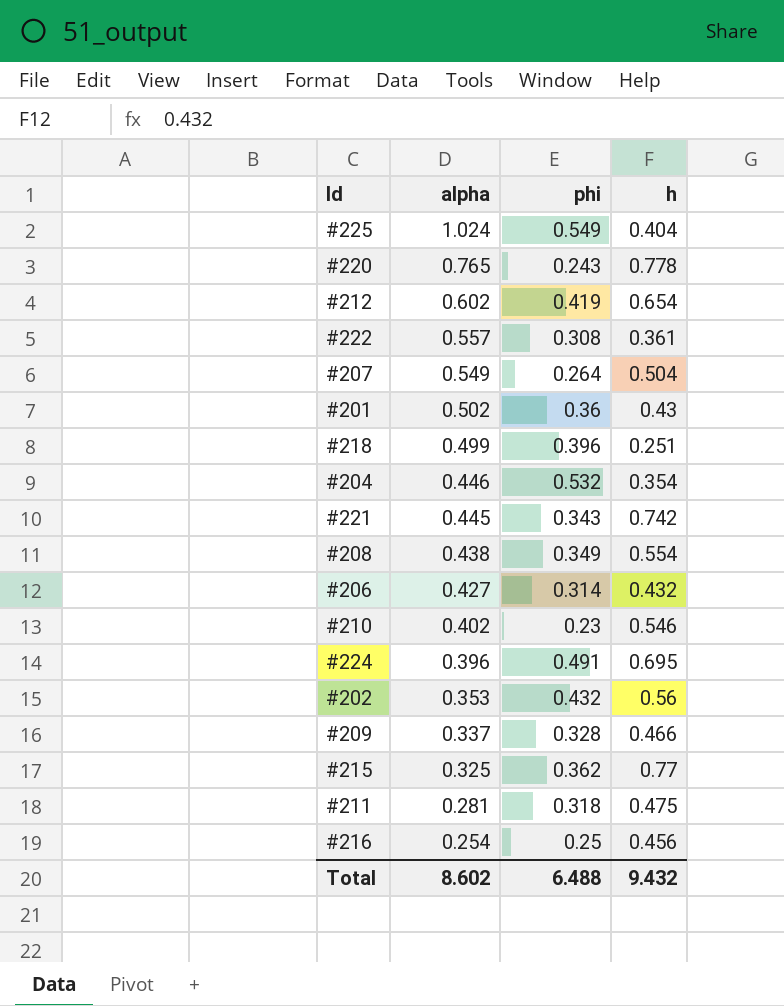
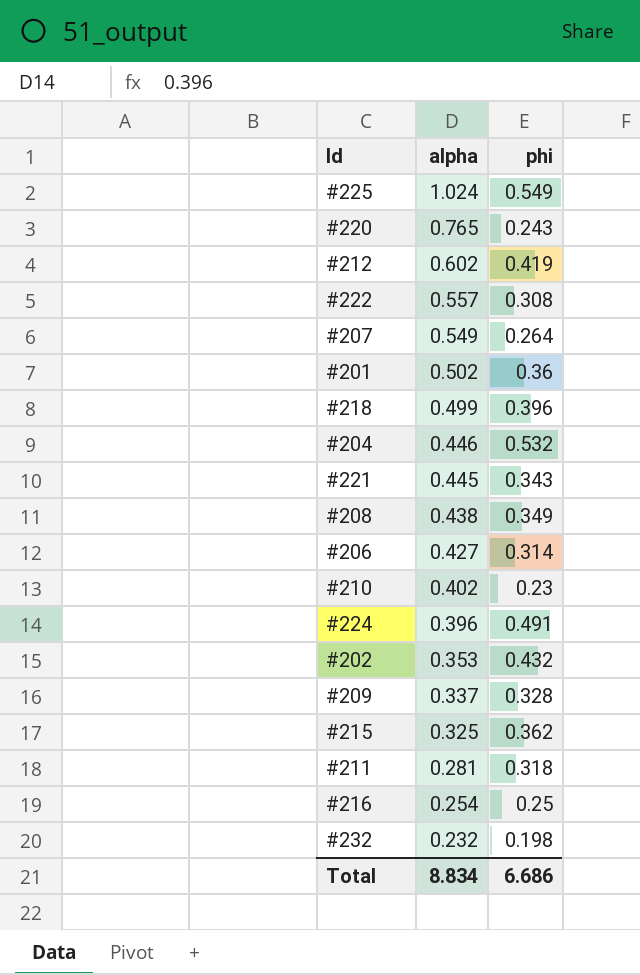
column h | position: 4 -> none
row #232: none -> 0.232 | 0.198
Total | alpha: 8.602 -> 8.834
Total | phi: 6.488 -> 6.686

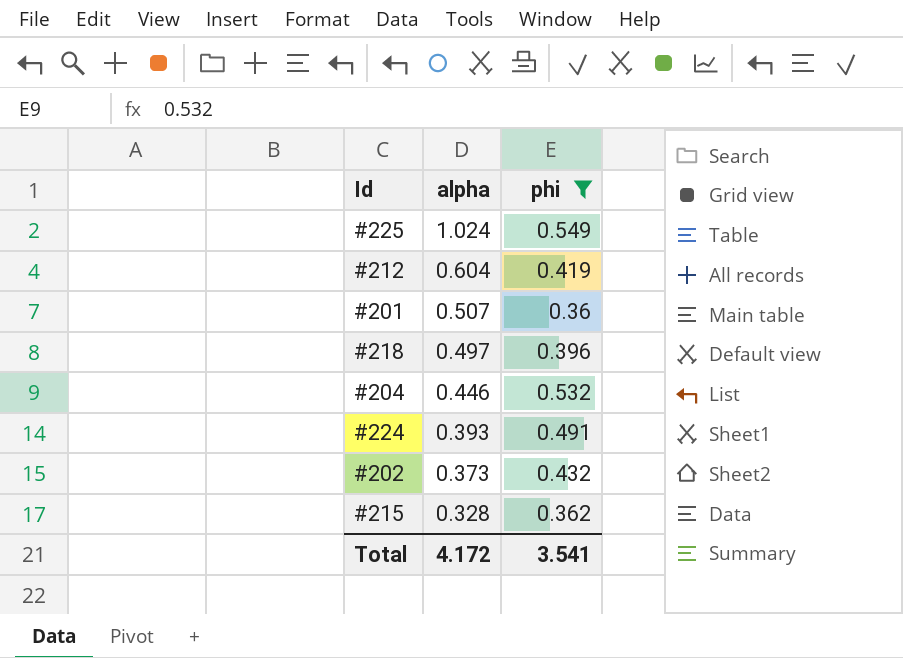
filter: none -> phi >= 0.36
#212 | alpha: 0.602 -> 0.604
#201 | alpha: 0.502 -> 0.507
#218 | alpha: 0.499 -> 0.497
#224 | alpha: 0.396 -> 0.393
#202 | alpha: 0.353 -> 0.373
#215 | alpha: 0.325 -> 0.328
Total | alpha: 8.834 -> 4.172
Total | phi: 6.686 -> 3.541

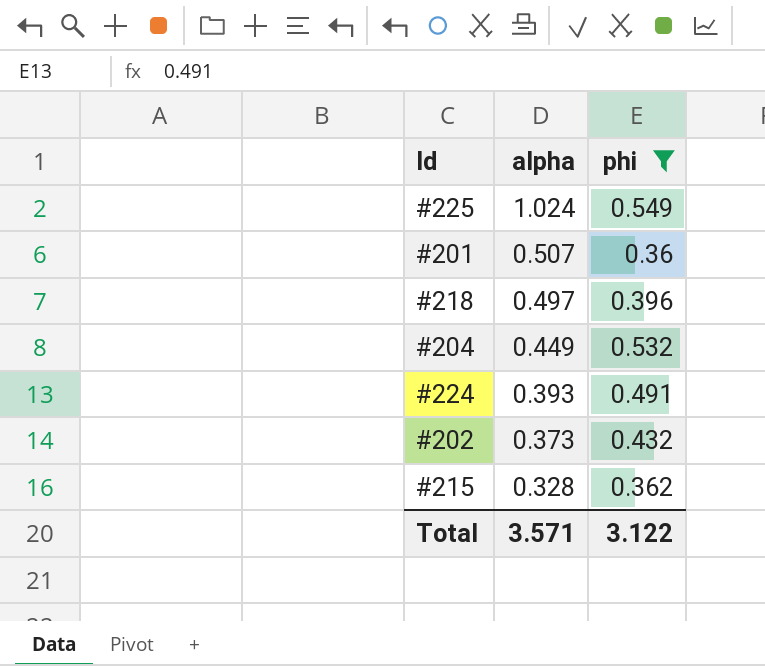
row #212: 0.604 | 0.419 -> none
#204 | alpha: 0.446 -> 0.449
Total | alpha: 4.172 -> 3.571
Total | phi: 3.541 -> 3.122

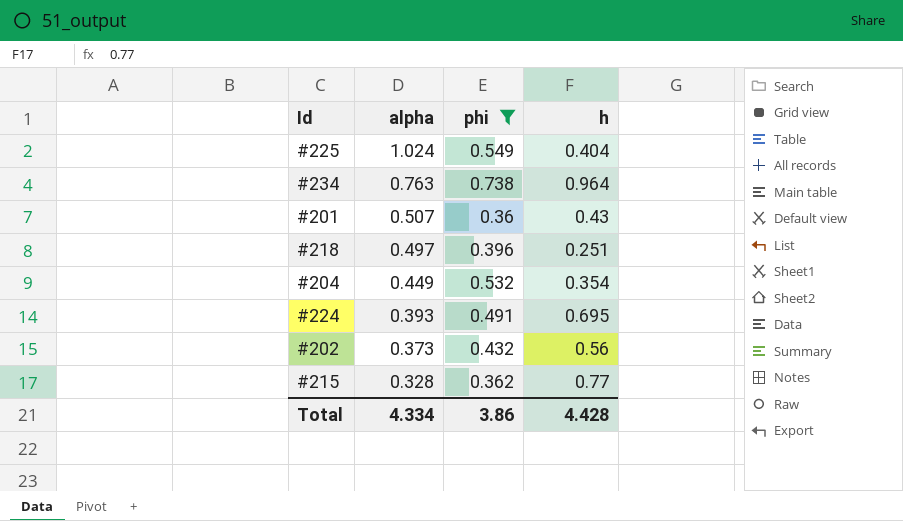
column h | position: none -> 4
row #234: none -> 0.763 | 0.738 | 0.964
Total | alpha: 3.571 -> 4.334
Total | phi: 3.122 -> 3.86

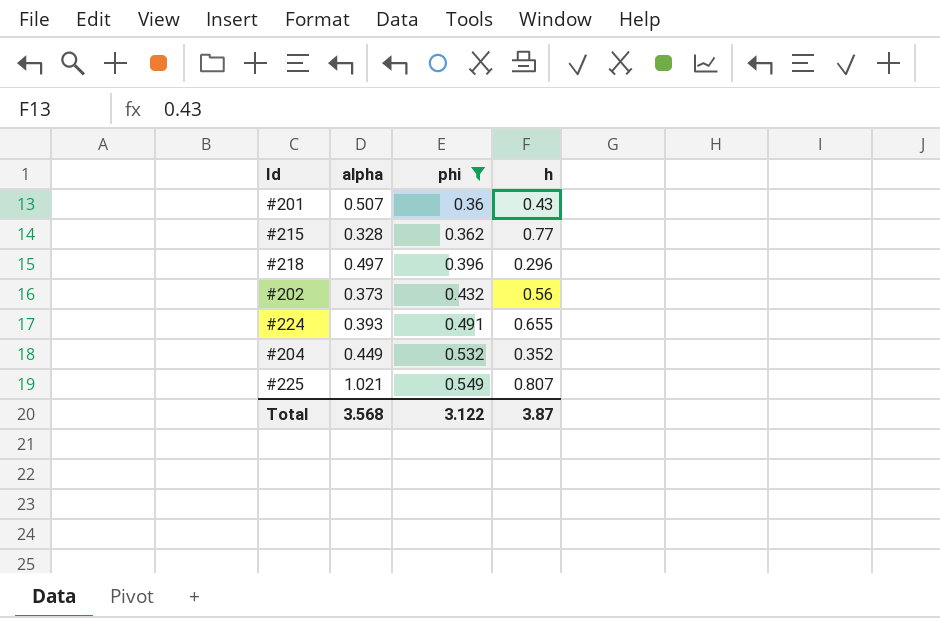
row order: alpha descending -> phi ascending
row #234: 0.763 | 0.738 | 0.964 -> none
#218 | h: 0.251 -> 0.296
#224 | h: 0.695 -> 0.655
#204 | h: 0.354 -> 0.352
#225 | alpha: 1.024 -> 1.021
#225 | h: 0.404 -> 0.807
Total | alpha: 4.334 -> 3.568
Total | phi: 3.86 -> 3.122
Total | h: 4.428 -> 3.87

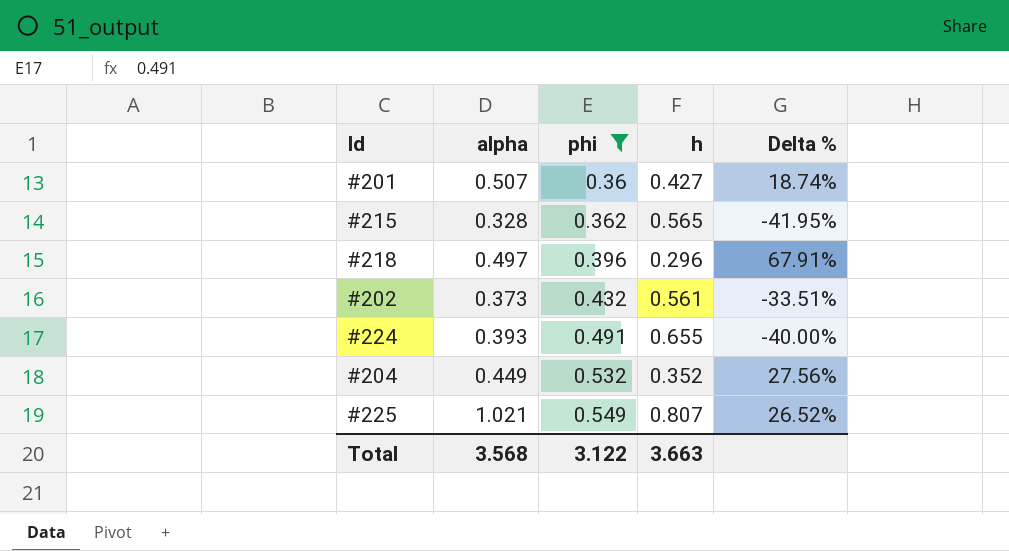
column Delta % | formula: none -> ([alpha] - [h]) / [h]
#201 | h: 0.43 -> 0.427
#215 | h: 0.77 -> 0.565
#202 | h: 0.56 -> 0.561
Total | h: 3.87 -> 3.663

